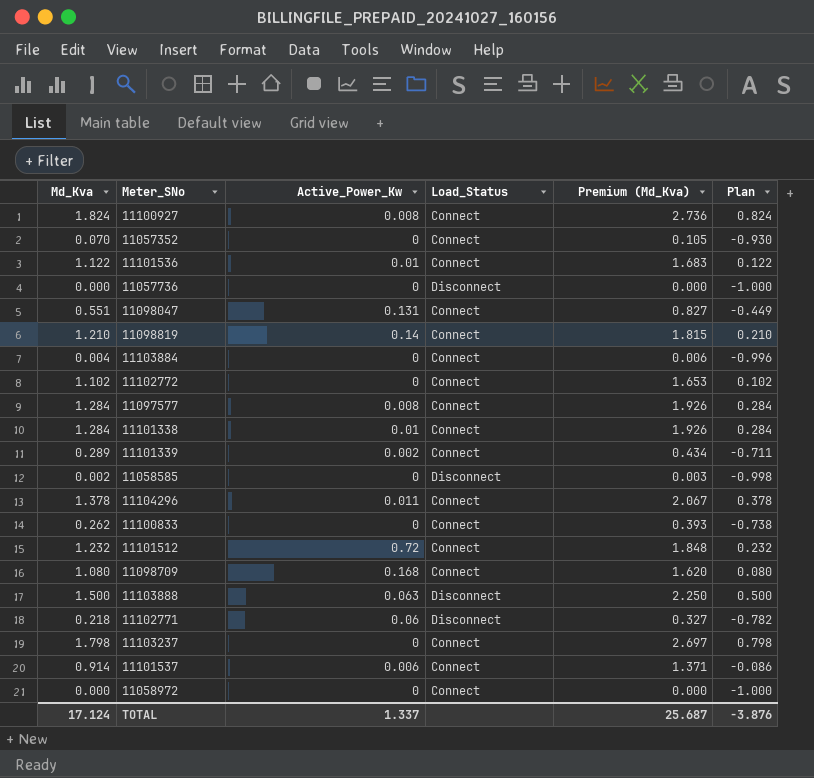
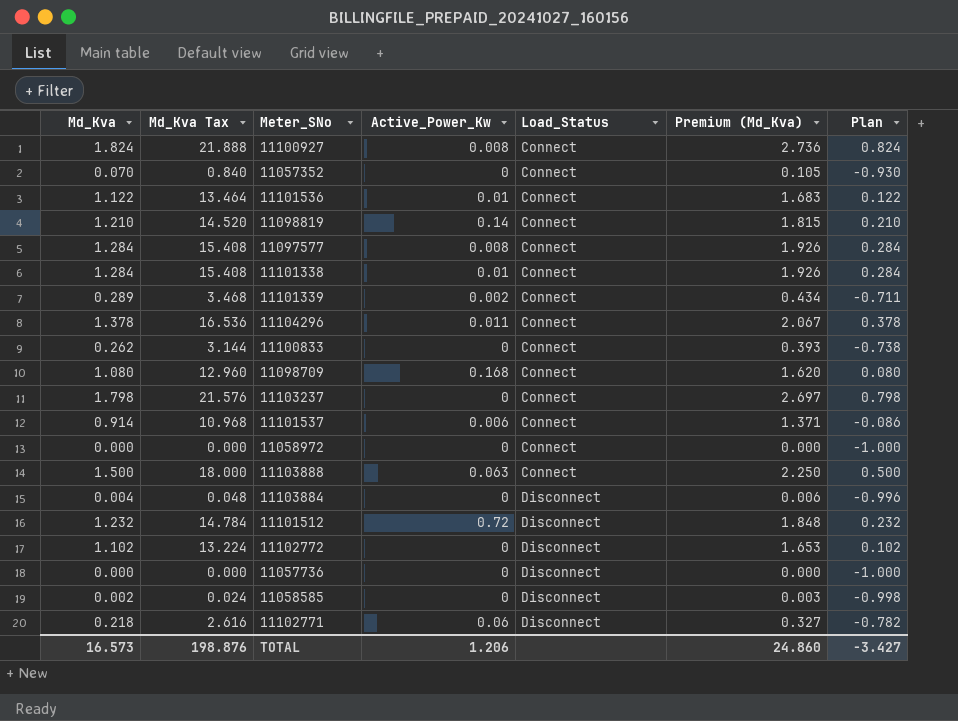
row order: none -> Load_Status ascending
column Md_Kva Tax | formula: none -> [Md_Kva] * 12
row 11098047: 0.551 | 0.131 | Connect | 0.827 | -0.449 -> none
11103888 | Load_Status: Disconnect -> Connect
11103884 | Load_Status: Connect -> Disconnect
11101512 | Load_Status: Connect -> Disconnect
11102772 | Load_Status: Connect -> Disconnect
TOTAL | Md_Kva: 17.124 -> 16.573
TOTAL | Active_Power_Kw: 1.337 -> 1.206
TOTAL | Premium (Md_Kva): 25.687 -> 24.860
TOTAL | Plan: -3.876 -> -3.427

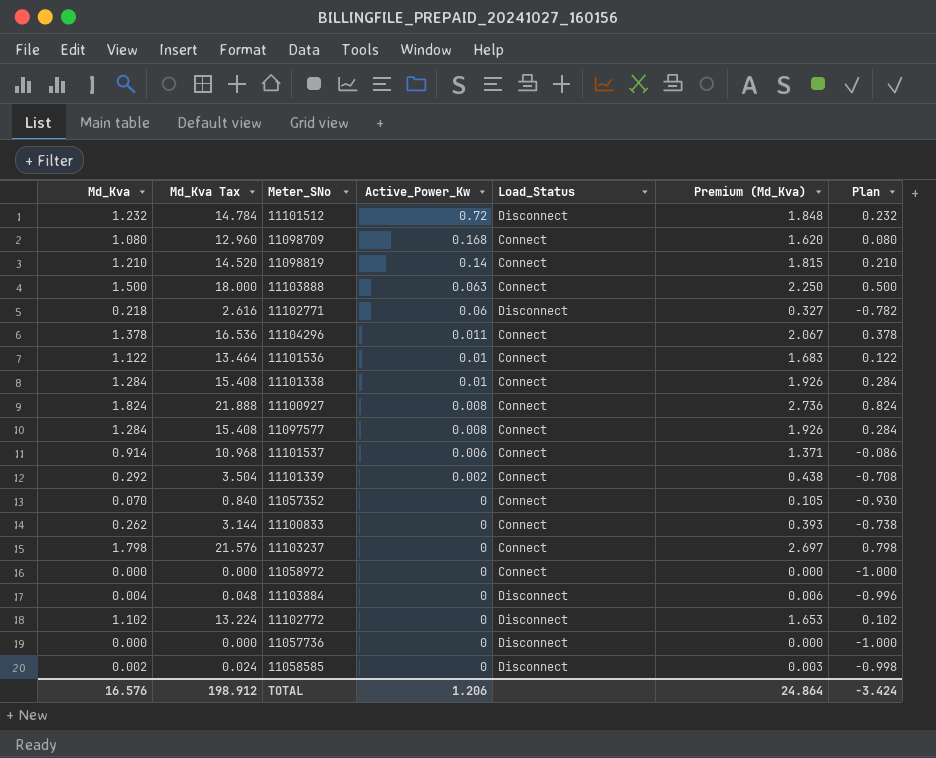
row order: Load_Status ascending -> Active_Power_Kw descending
11101339 | Md_Kva: 0.289 -> 0.292
11101339 | Md_Kva Tax: 3.468 -> 3.504
11101339 | Premium (Md_Kva): 0.434 -> 0.438
11101339 | Plan: -0.711 -> -0.708
TOTAL | Md_Kva: 16.573 -> 16.576
TOTAL | Md_Kva Tax: 198.876 -> 198.912
TOTAL | Premium (Md_Kva): 24.860 -> 24.864
TOTAL | Plan: -3.427 -> -3.424

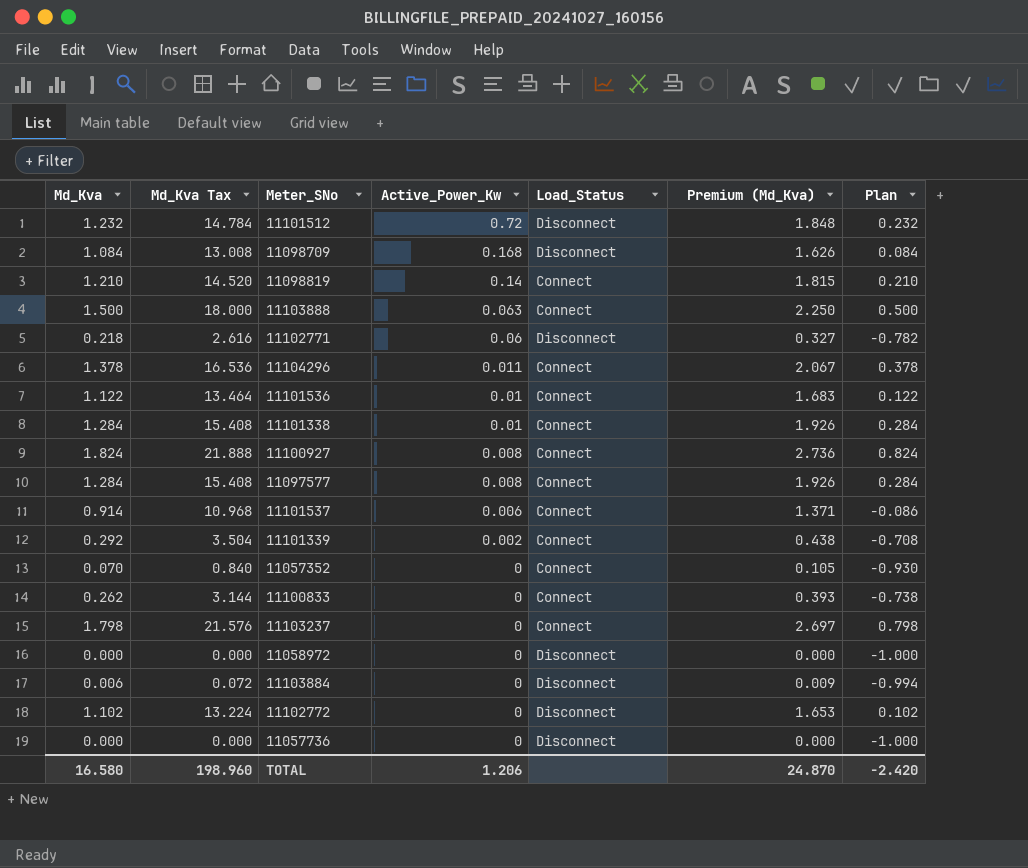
row 11058585: 0.002 | 0.024 | 0 | Disconnect | 0.003 | -0.998 -> none
11098709 | Md_Kva: 1.080 -> 1.084
11098709 | Md_Kva Tax: 12.960 -> 13.008
11098709 | Load_Status: Connect -> Disconnect
11098709 | Premium (Md_Kva): 1.620 -> 1.626
11098709 | Plan: 0.080 -> 0.084
11058972 | Load_Status: Connect -> Disconnect
11103884 | Md_Kva: 0.004 -> 0.006
11103884 | Md_Kva Tax: 0.048 -> 0.072
11103884 | Premium (Md_Kva): 0.006 -> 0.009
11103884 | Plan: -0.996 -> -0.994
TOTAL | Md_Kva: 16.576 -> 16.580
TOTAL | Md_Kva Tax: 198.912 -> 198.960
TOTAL | Premium (Md_Kva): 24.864 -> 24.870
TOTAL | Plan: -3.424 -> -2.420

